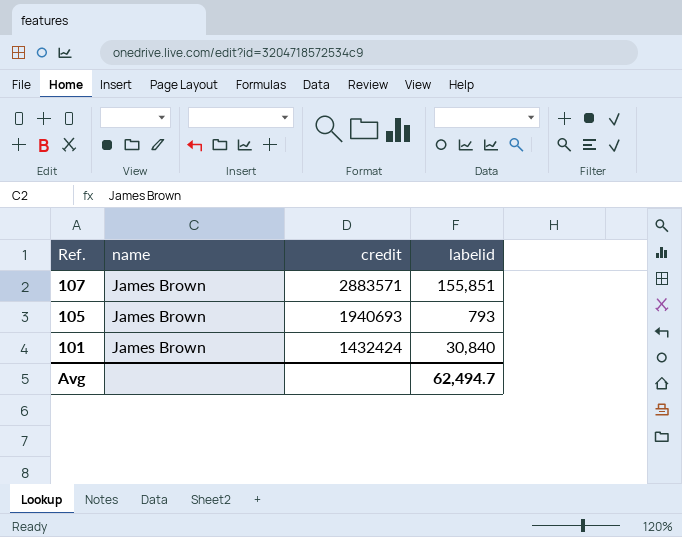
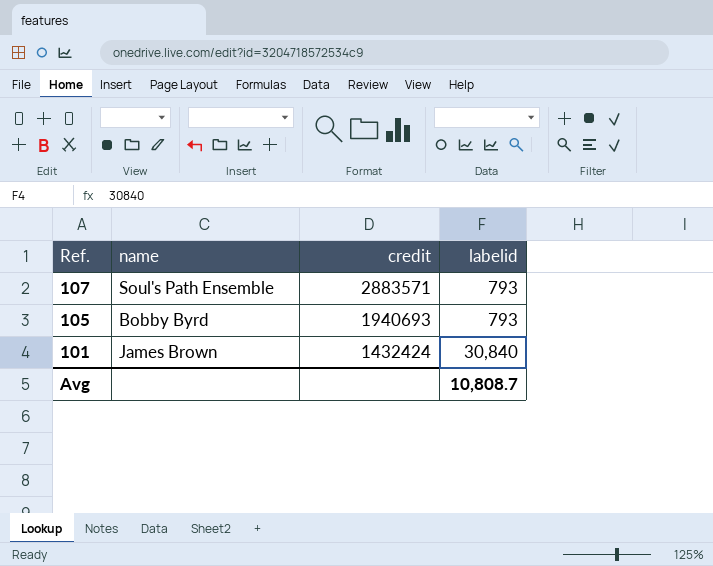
107 | name: James Brown -> Soul's Path Ensemble
107 | labelid: 155,851 -> 793
105 | name: James Brown -> Bobby Byrd
Avg | labelid: 62,494.7 -> 10,808.7

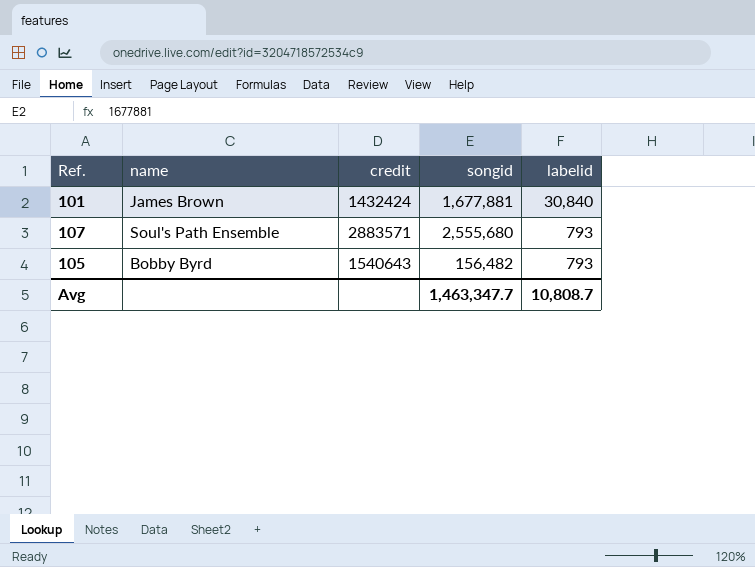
row order: Ref. descending -> labelid descending
column songid | position: none -> 4
105 | credit: 1940693 -> 1540643

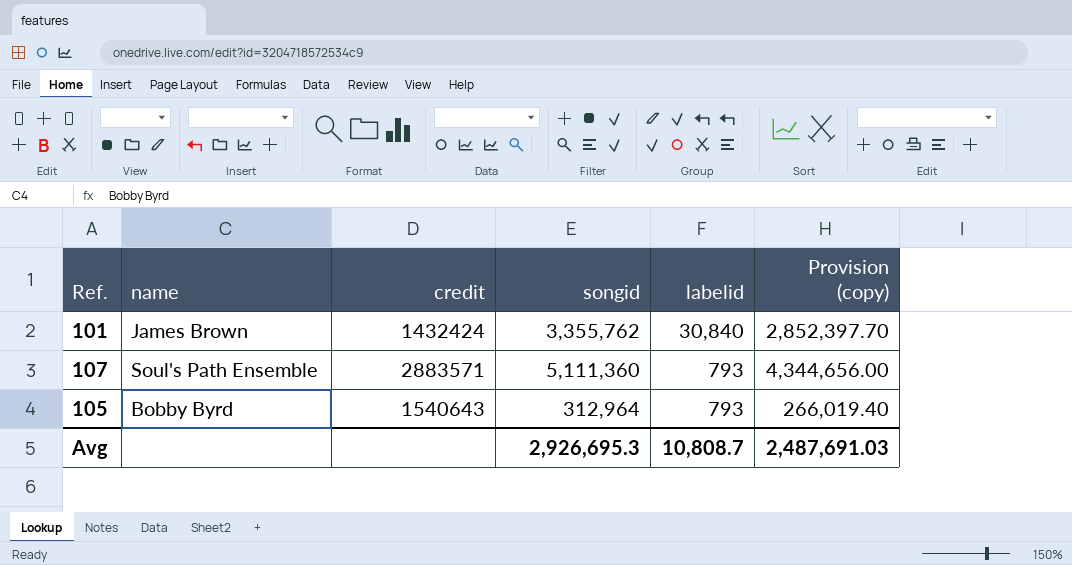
column Provision (copy) | formula: none -> [songid] * 0.85
101 | songid: 1,677,881 -> 3,355,762
107 | songid: 2,555,680 -> 5,111,360
105 | songid: 156,482 -> 312,964
Avg | songid: 1,463,347.7 -> 2,926,695.3

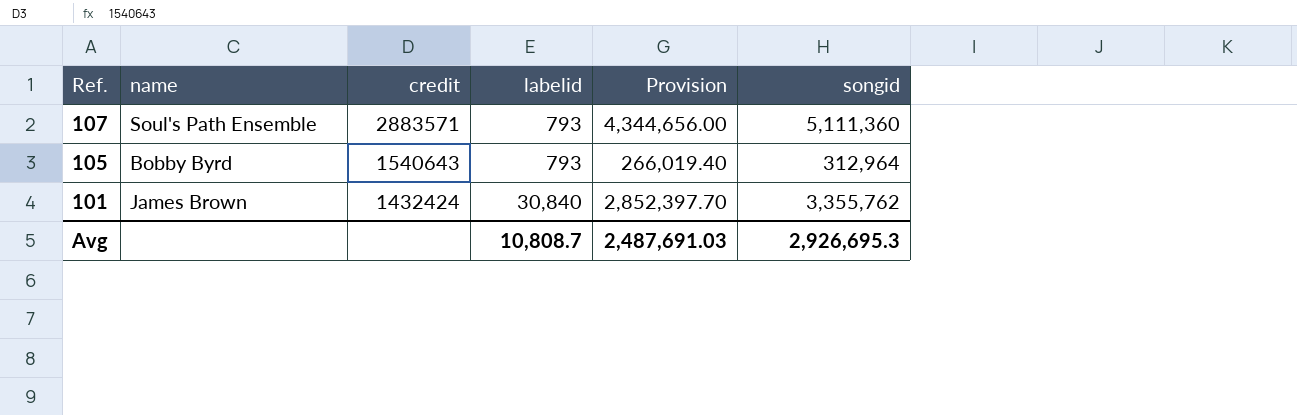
row order: labelid descending -> Ref. descending
column name: Provision (copy) -> Provision
column songid | position: 4 -> 6

